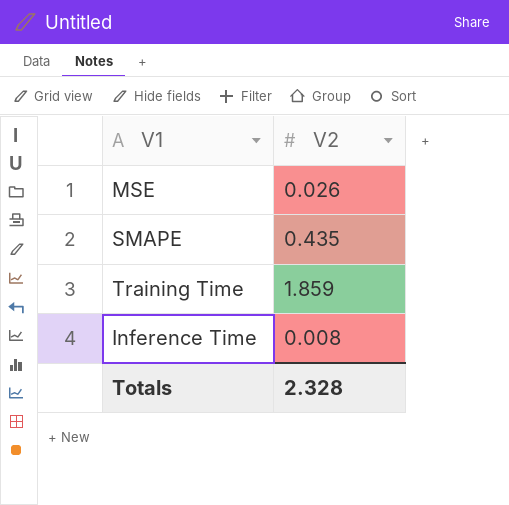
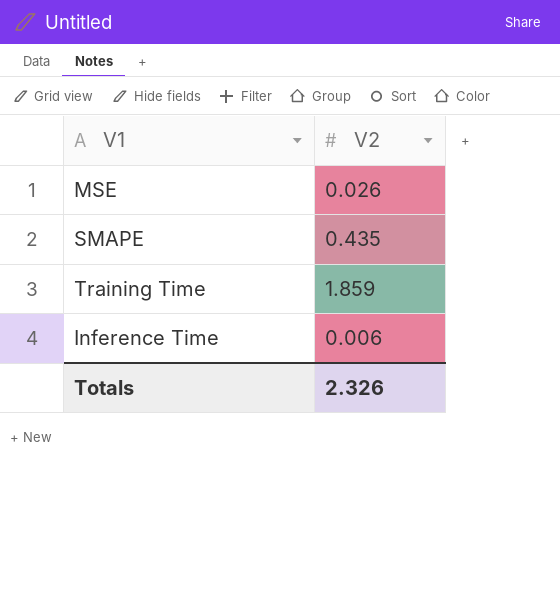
Inference Time | V2: 0.008 -> 0.006
Totals | V2: 2.328 -> 2.326

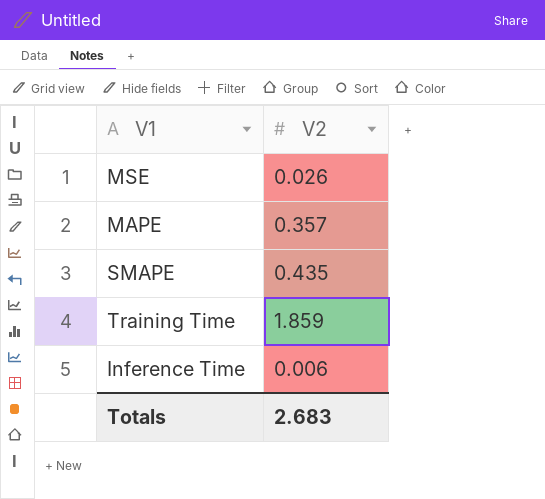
row MAPE: none -> 0.357
Totals | V2: 2.326 -> 2.683

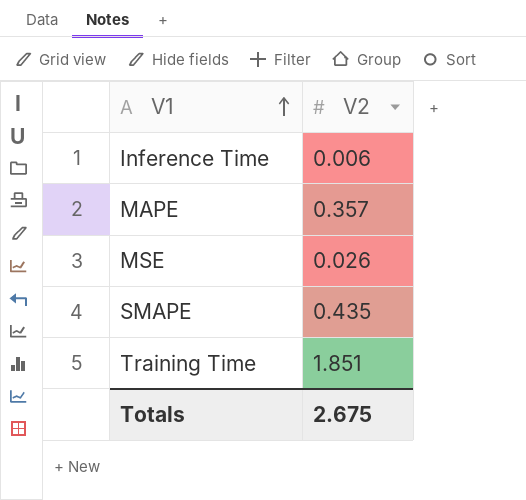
row order: none -> V1 ascending
Training Time | V2: 1.859 -> 1.851
Totals | V2: 2.683 -> 2.675

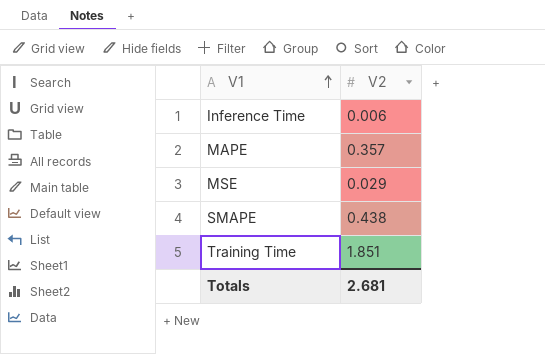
MSE | V2: 0.026 -> 0.029
SMAPE | V2: 0.435 -> 0.438
Totals | V2: 2.675 -> 2.681

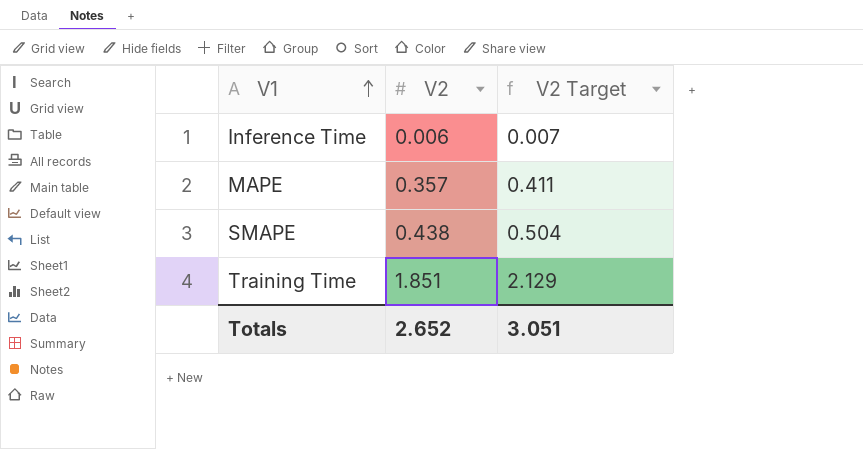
column V2 Target | formula: none -> [V2] * 1.15
row MSE: 0.029 -> none
Totals | V2: 2.681 -> 2.652

